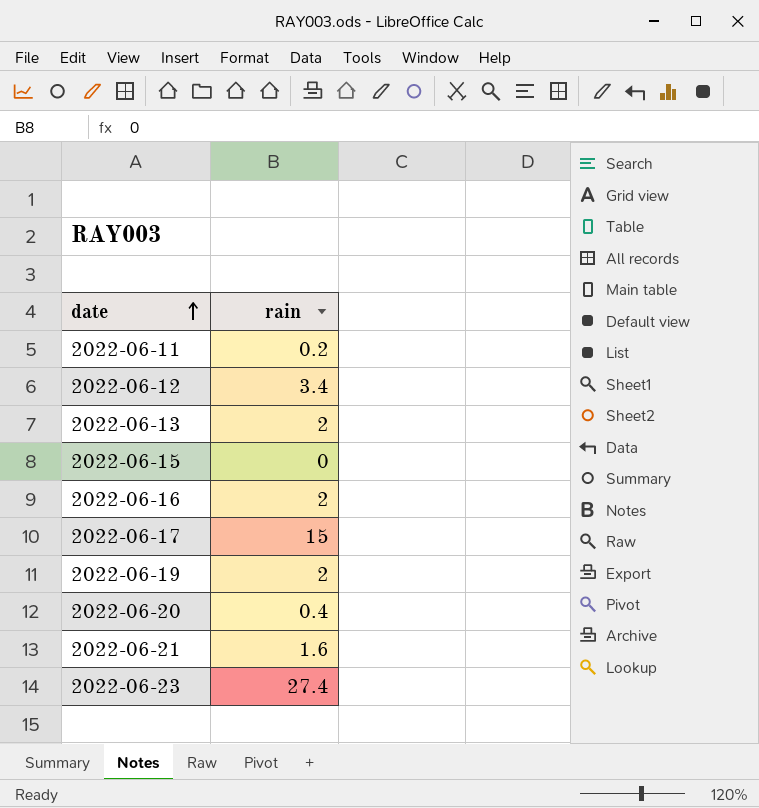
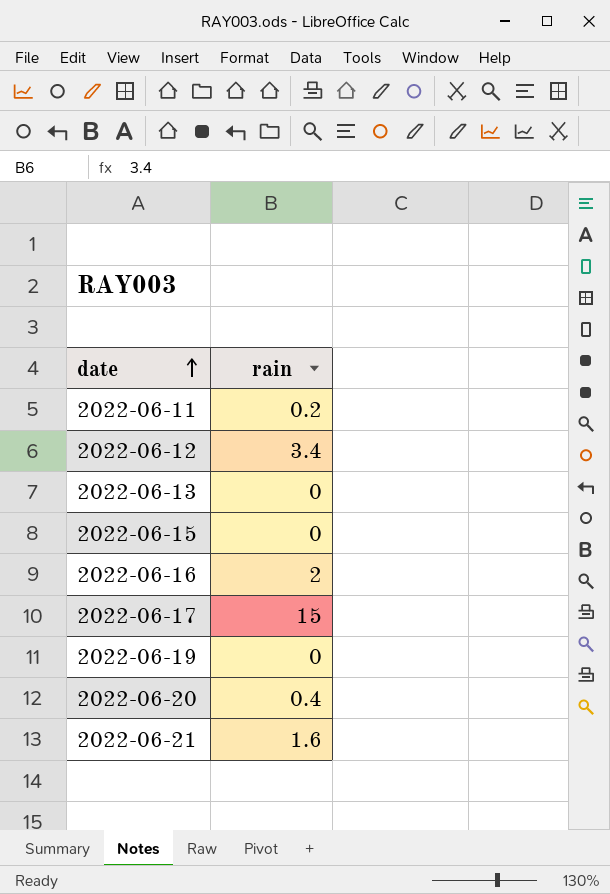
row 2022-06-23: 27.4 -> none
2022-06-13 | rain: 2 -> 0
2022-06-19 | rain: 2 -> 0

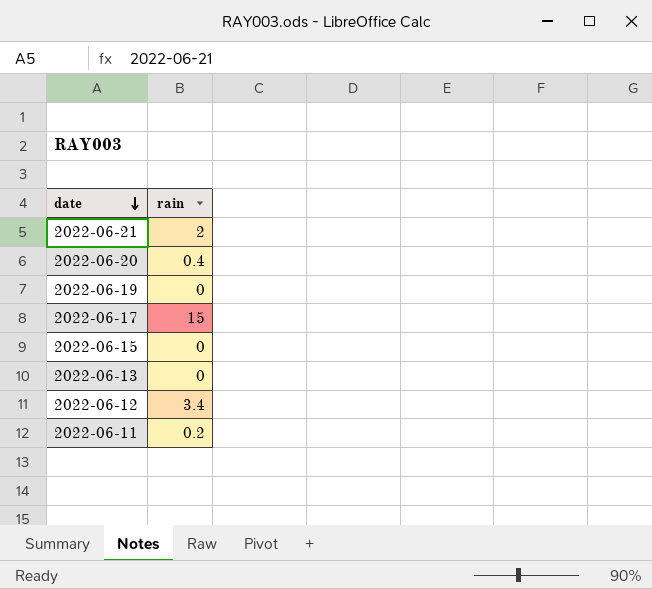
row order: date ascending -> date descending
row 2022-06-16: 2 -> none
2022-06-21 | rain: 1.6 -> 2

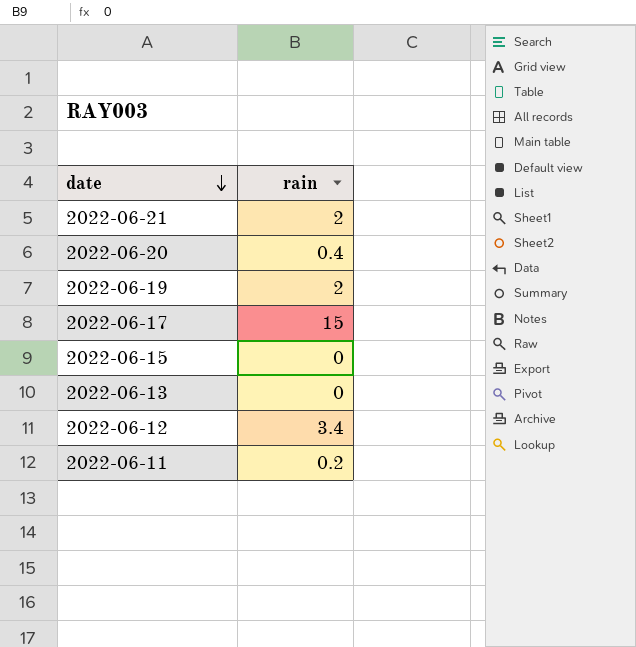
2022-06-19 | rain: 0 -> 2

